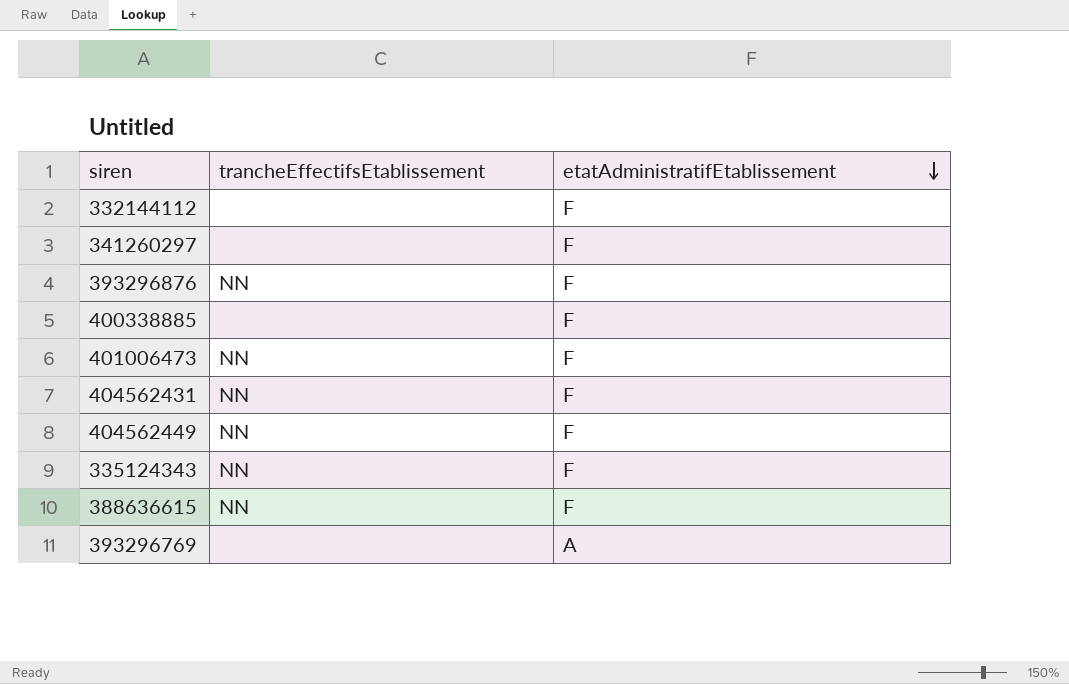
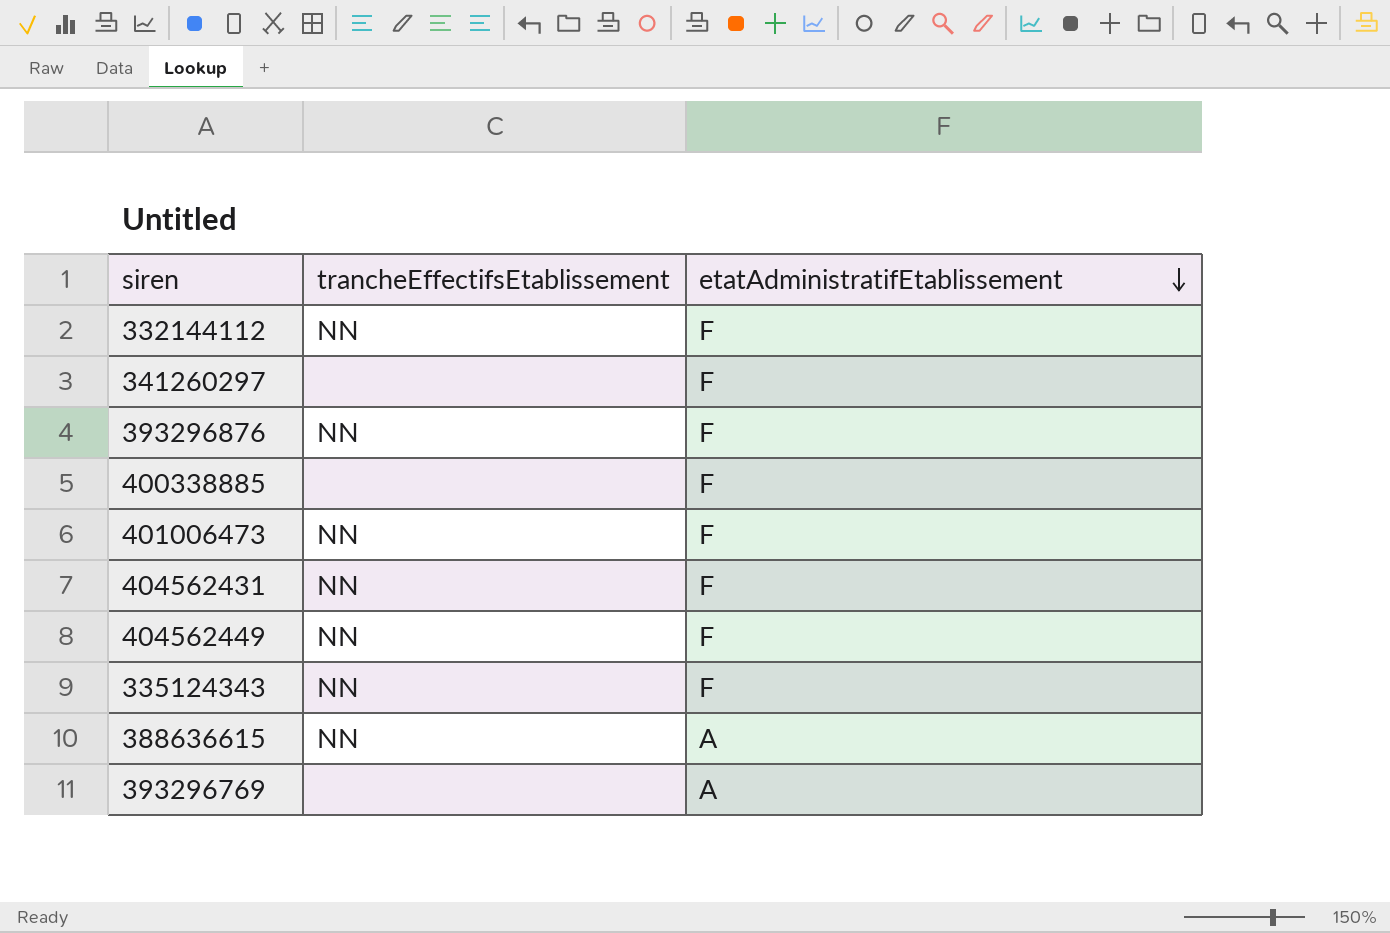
332144112 | trancheEffectifsEtablissement: none -> NN
388636615 | etatAdministratifEtablissement: F -> A

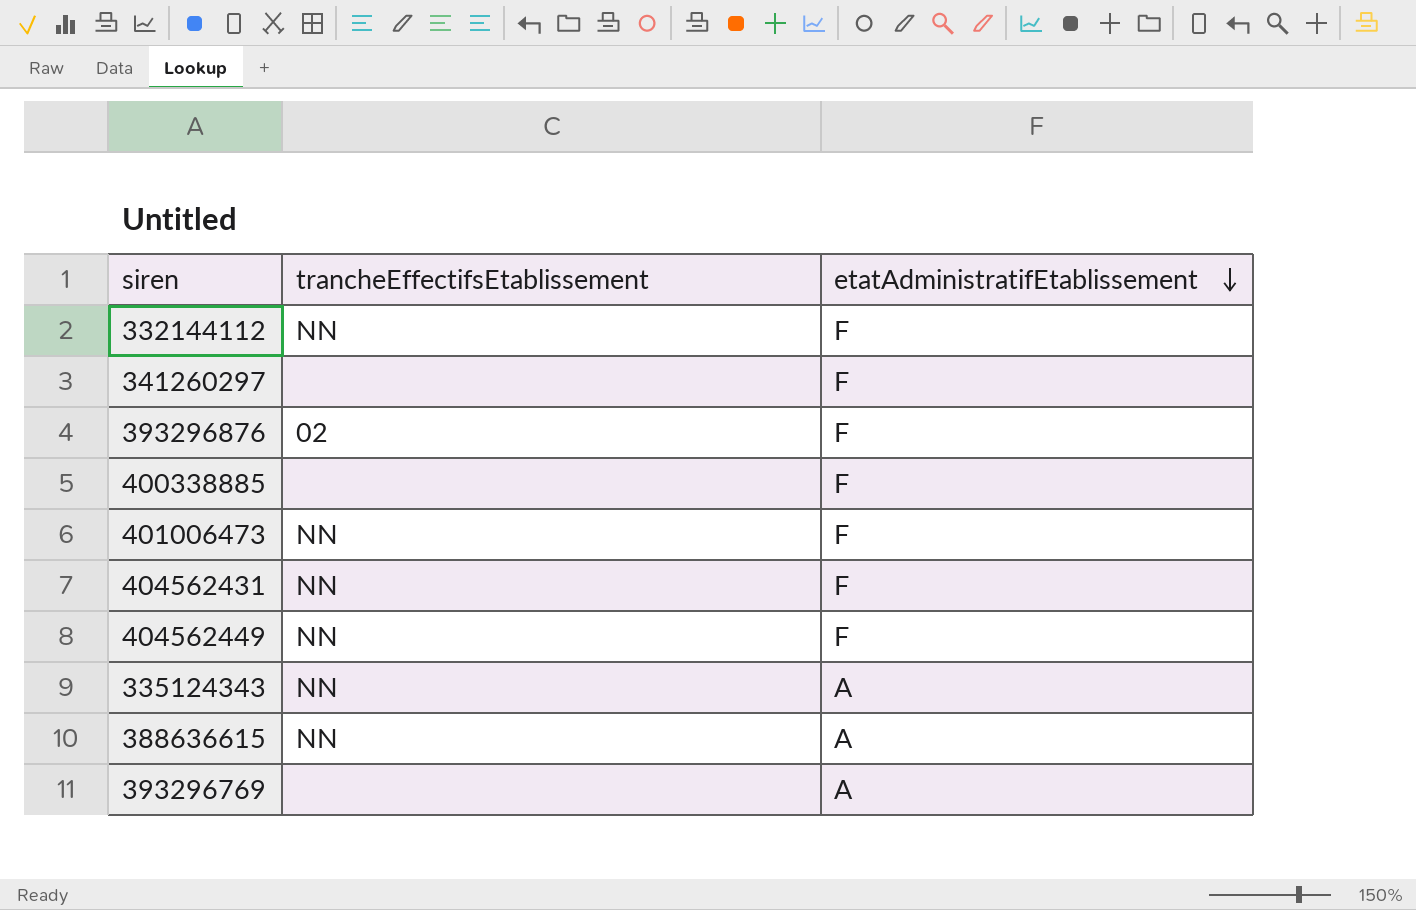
393296876 | trancheEffectifsEtablissement: NN -> 02
335124343 | etatAdministratifEtablissement: F -> A

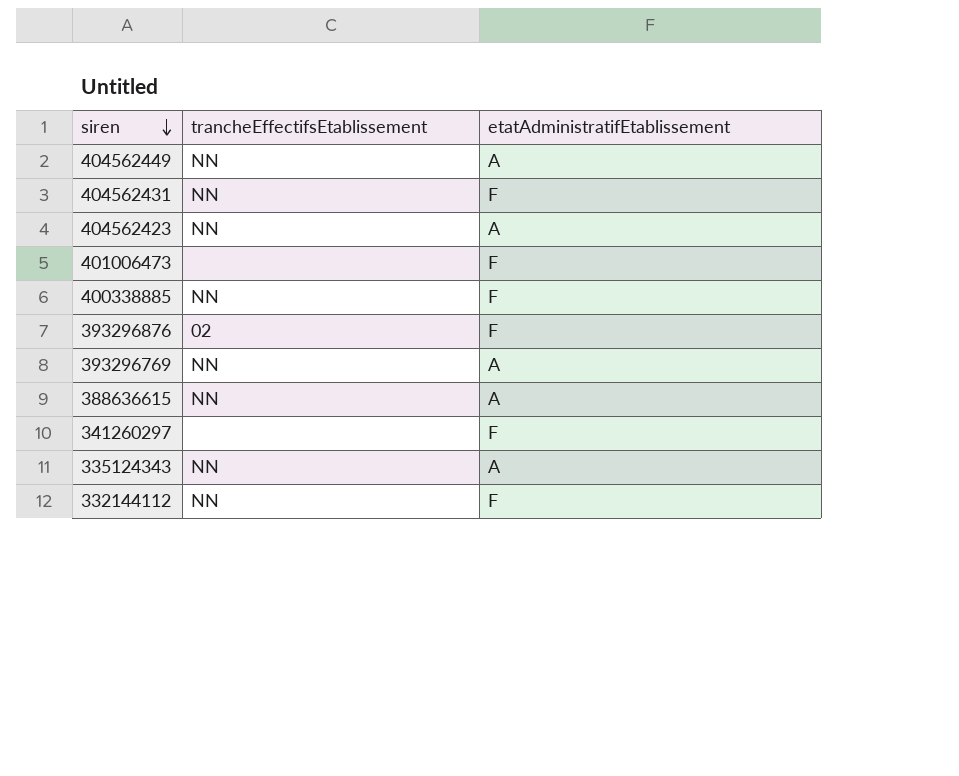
row order: etatAdministratifEtablissement descending -> siren descending
404562449 | etatAdministratifEtablissement: F -> A
row 404562423: none -> NN | A
401006473 | trancheEffectifsEtablissement: NN -> none
400338885 | trancheEffectifsEtablissement: none -> NN
393296769 | trancheEffectifsEtablissement: none -> NN

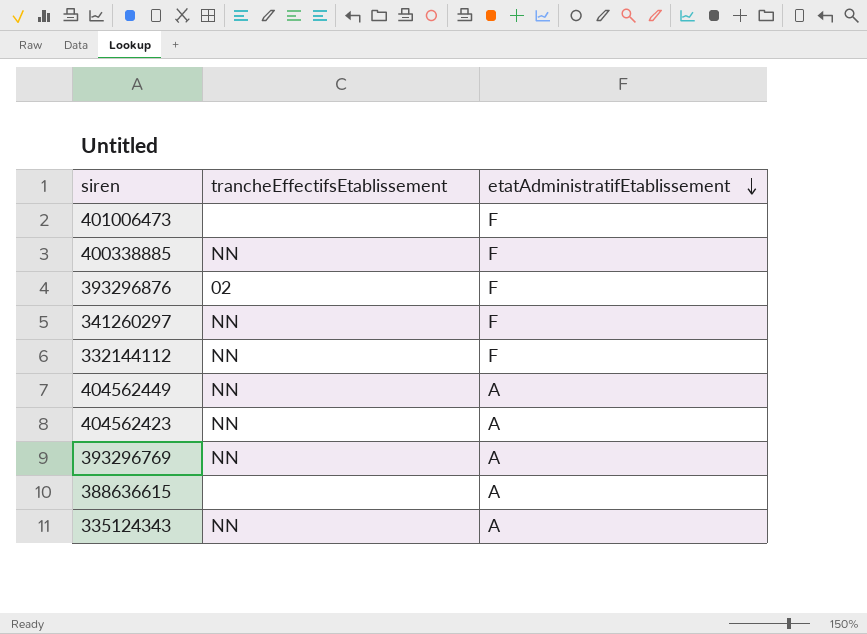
row order: siren descending -> etatAdministratifEtablissement descending
row 404562431: NN | F -> none
341260297 | trancheEffectifsEtablissement: none -> NN
388636615 | trancheEffectifsEtablissement: NN -> none

